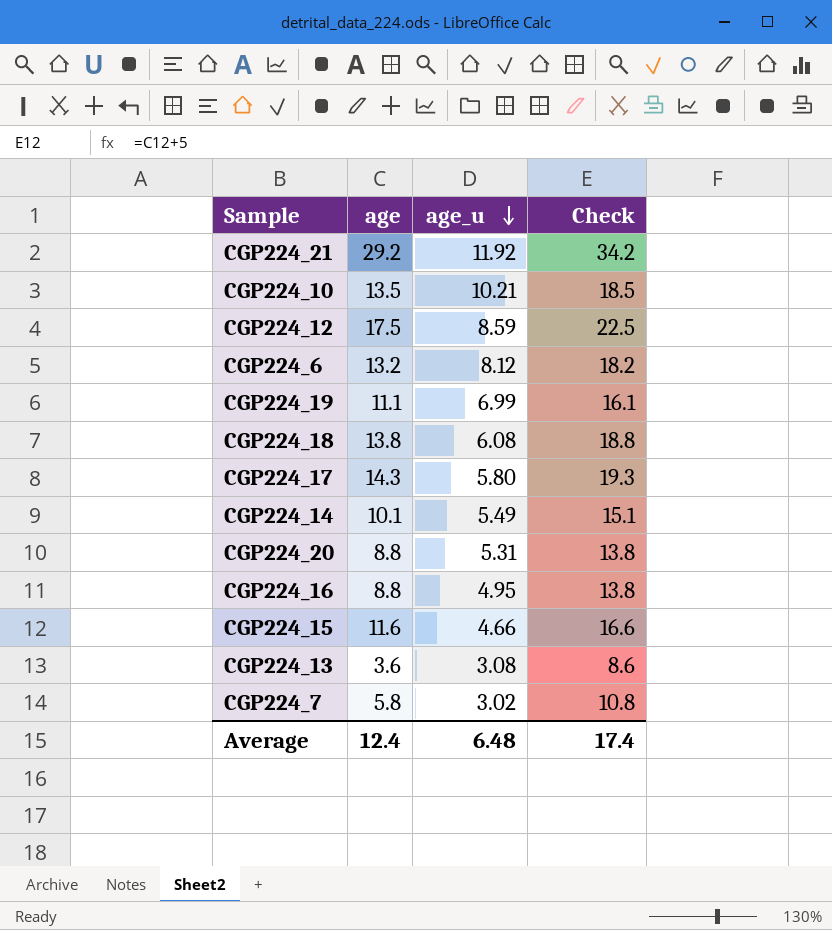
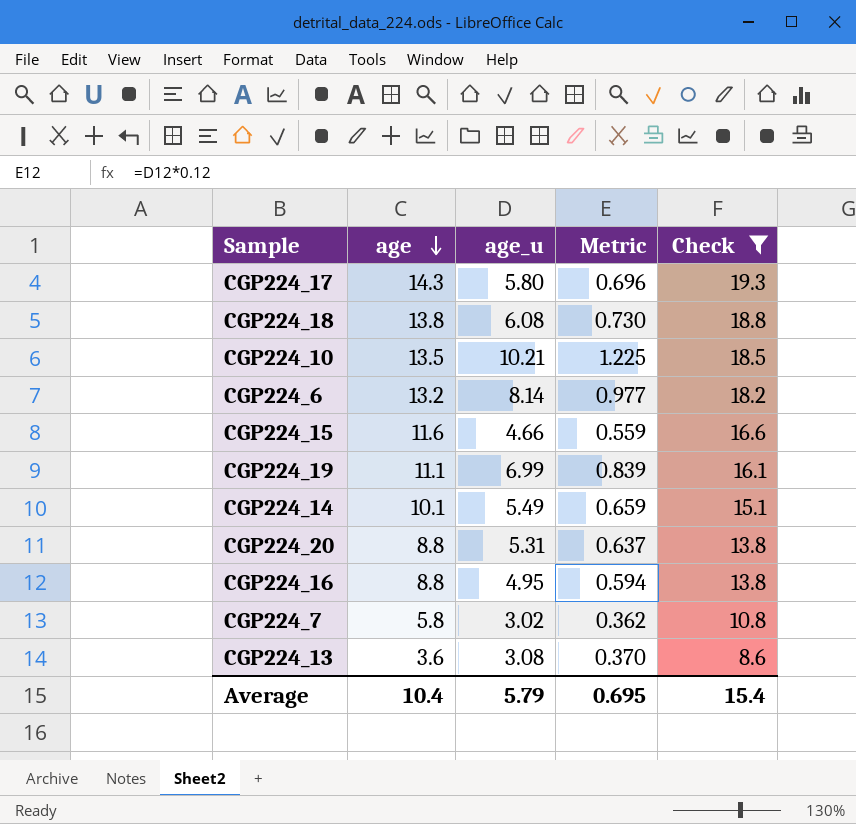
filter: none -> Check <= 19.3
row order: age_u descending -> age descending
column Metric | formula: none -> [age_u] * 0.12
CGP224_6 | age_u: 8.12 -> 8.14
Average | age: 12.4 -> 10.4
Average | age_u: 6.48 -> 5.79
Average | Check: 17.4 -> 15.4

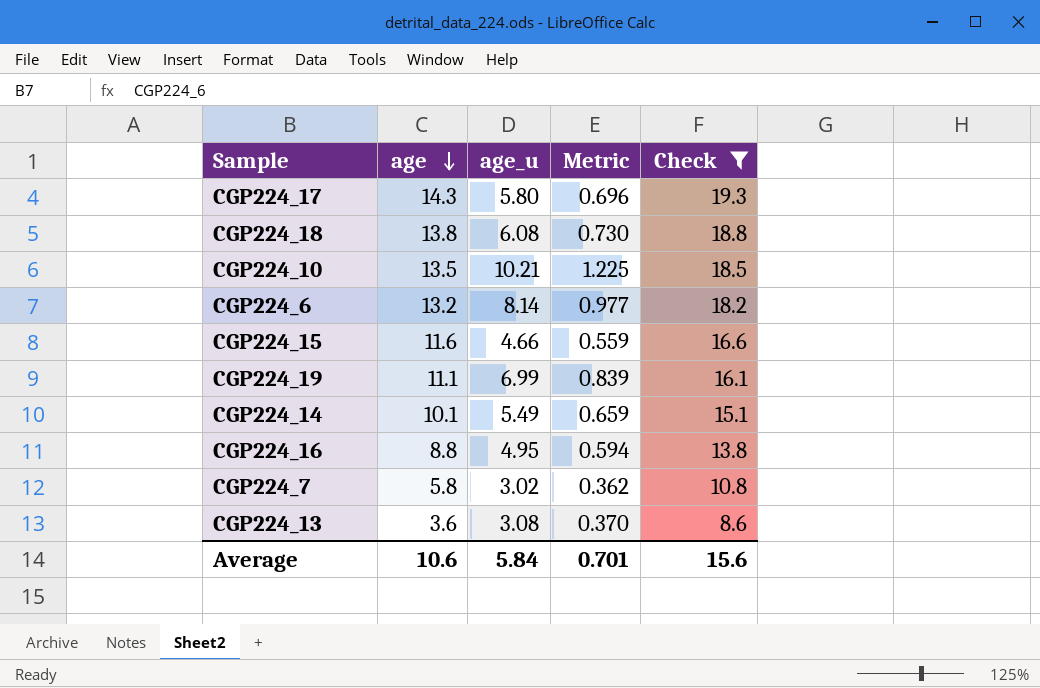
row CGP224_20: 8.8 | 5.31 | 0.637 | 13.8 -> none
Average | age: 10.4 -> 10.6
Average | age_u: 5.79 -> 5.84
Average | Metric: 0.695 -> 0.701
Average | Check: 15.4 -> 15.6

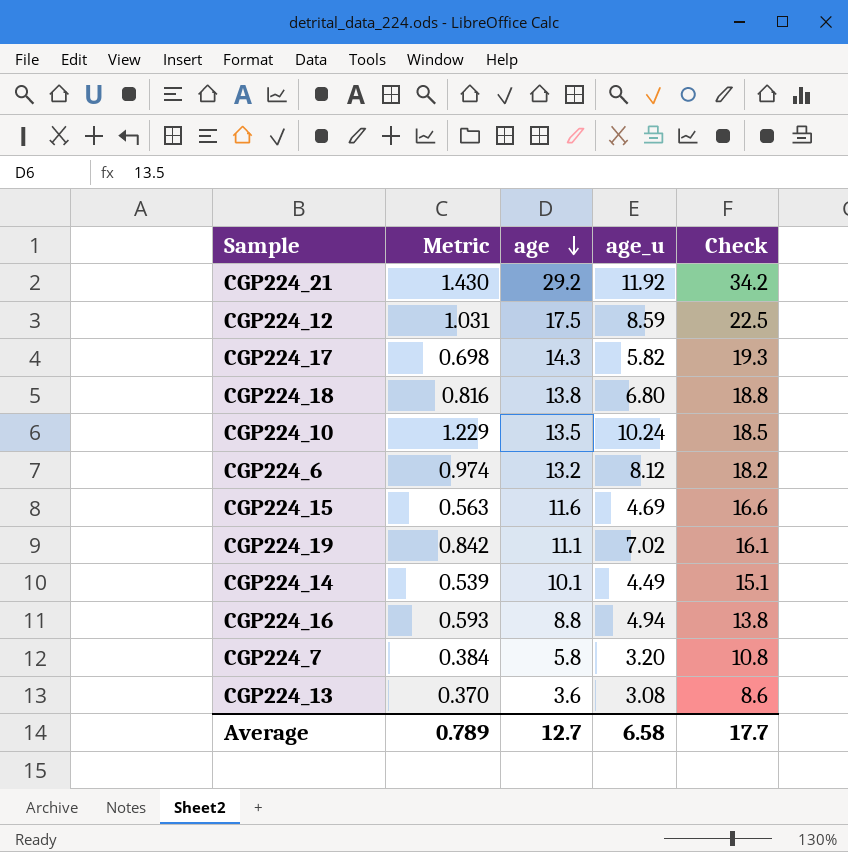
filter: Check <= 19.3 -> none
column Metric | position: 4 -> 2
CGP224_17 | Metric: 0.696 -> 0.698
CGP224_17 | age_u: 5.80 -> 5.82
CGP224_18 | Metric: 0.730 -> 0.816
CGP224_18 | age_u: 6.08 -> 6.80
CGP224_10 | Metric: 1.225 -> 1.229
CGP224_10 | age_u: 10.21 -> 10.24
CGP224_6 | Metric: 0.977 -> 0.974
CGP224_6 | age_u: 8.14 -> 8.12
CGP224_15 | Metric: 0.559 -> 0.563
CGP224_15 | age_u: 4.66 -> 4.69
CGP224_19 | Metric: 0.839 -> 0.842
CGP224_19 | age_u: 6.99 -> 7.02
CGP224_14 | Metric: 0.659 -> 0.539
CGP224_14 | age_u: 5.49 -> 4.49
CGP224_16 | Metric: 0.594 -> 0.593
CGP224_16 | age_u: 4.95 -> 4.94
CGP224_7 | Metric: 0.362 -> 0.384
CGP224_7 | age_u: 3.02 -> 3.20
Average | Metric: 0.701 -> 0.789
Average | age: 10.6 -> 12.7
Average | age_u: 5.84 -> 6.58
Average | Check: 15.6 -> 17.7

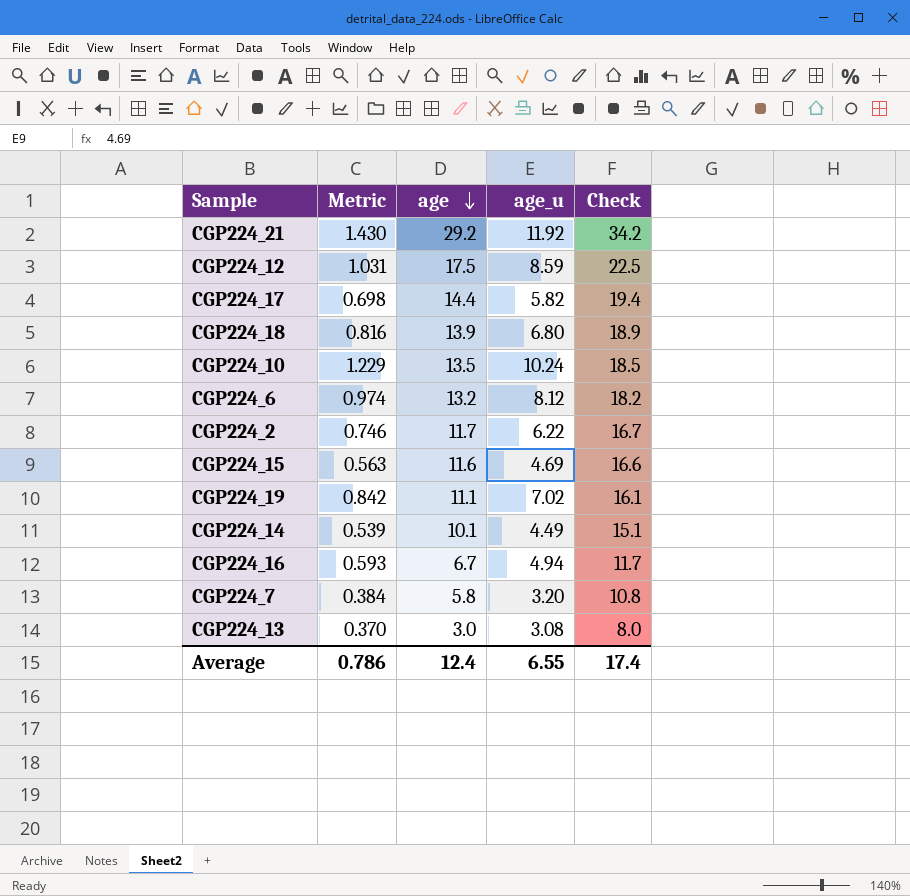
CGP224_17 | age: 14.3 -> 14.4
CGP224_17 | Check: 19.3 -> 19.4
CGP224_18 | age: 13.8 -> 13.9
CGP224_18 | Check: 18.8 -> 18.9
row CGP224_2: none -> 0.746 | 11.7 | 6.22 | 16.7
CGP224_16 | age: 8.8 -> 6.7
CGP224_16 | Check: 13.8 -> 11.7
CGP224_13 | age: 3.6 -> 3.0
CGP224_13 | Check: 8.6 -> 8.0
Average | Metric: 0.789 -> 0.786
Average | age: 12.7 -> 12.4
Average | age_u: 6.58 -> 6.55
Average | Check: 17.7 -> 17.4

